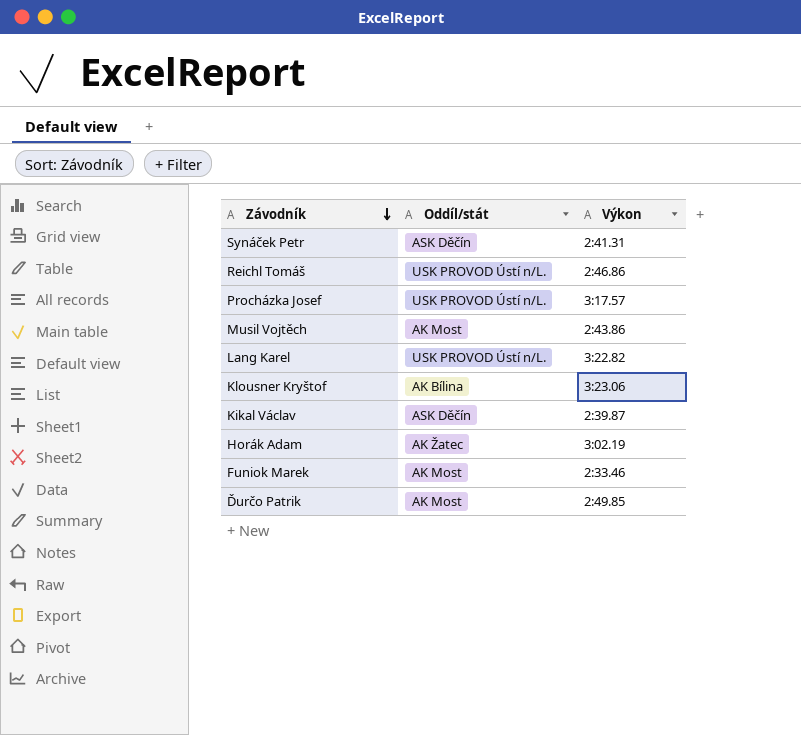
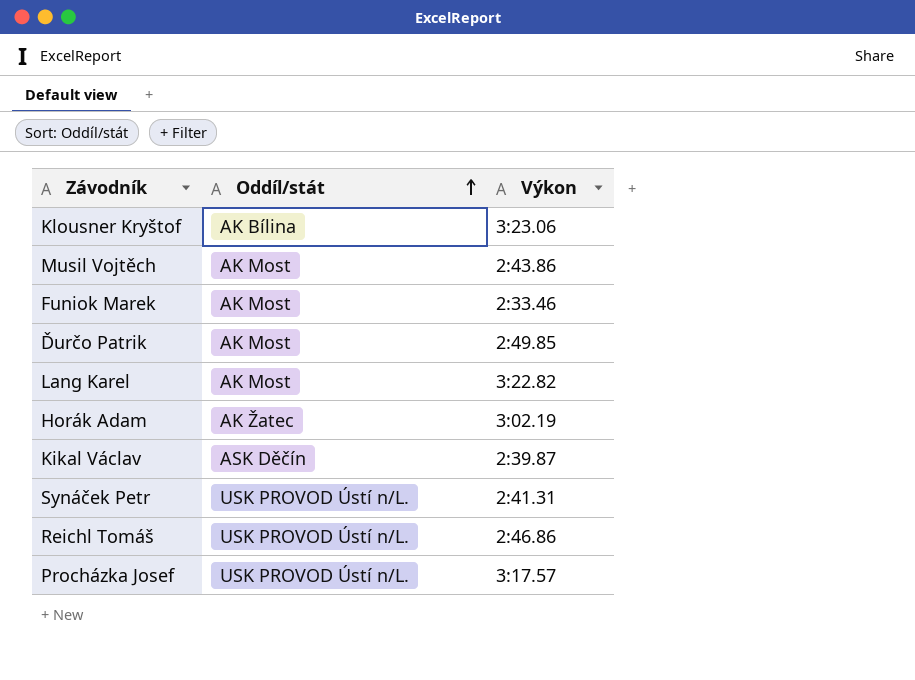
row order: Závodník descending -> Oddíl/stát ascending
Lang Karel | Oddíl/stát: USK PROVOD Ústí n/L. -> AK Most
Synáček Petr | Oddíl/stát: ASK Děčín -> USK PROVOD Ústí n/L.

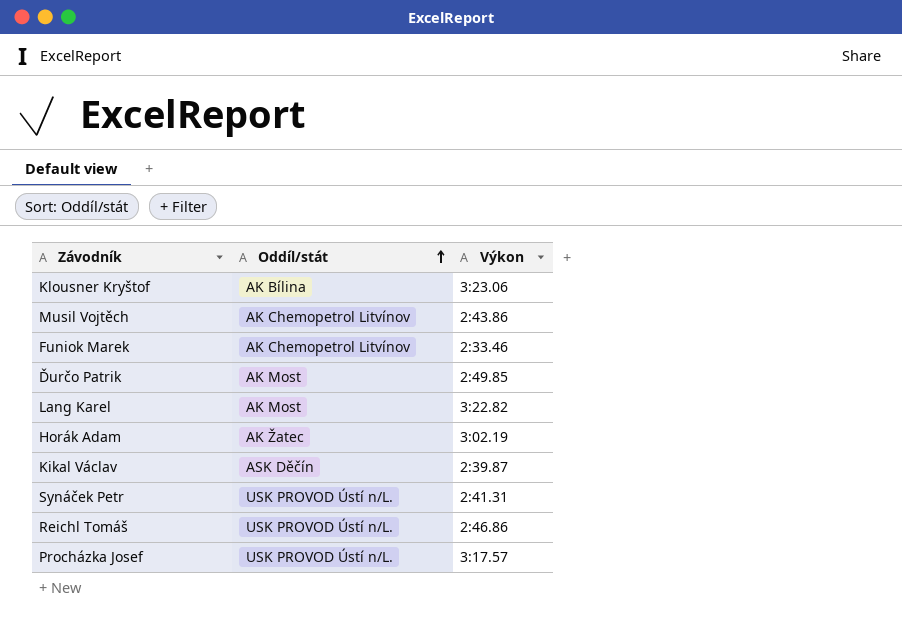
Musil Vojtěch | Oddíl/stát: AK Most -> AK Chemopetrol Litvínov
Funiok Marek | Oddíl/stát: AK Most -> AK Chemopetrol Litvínov

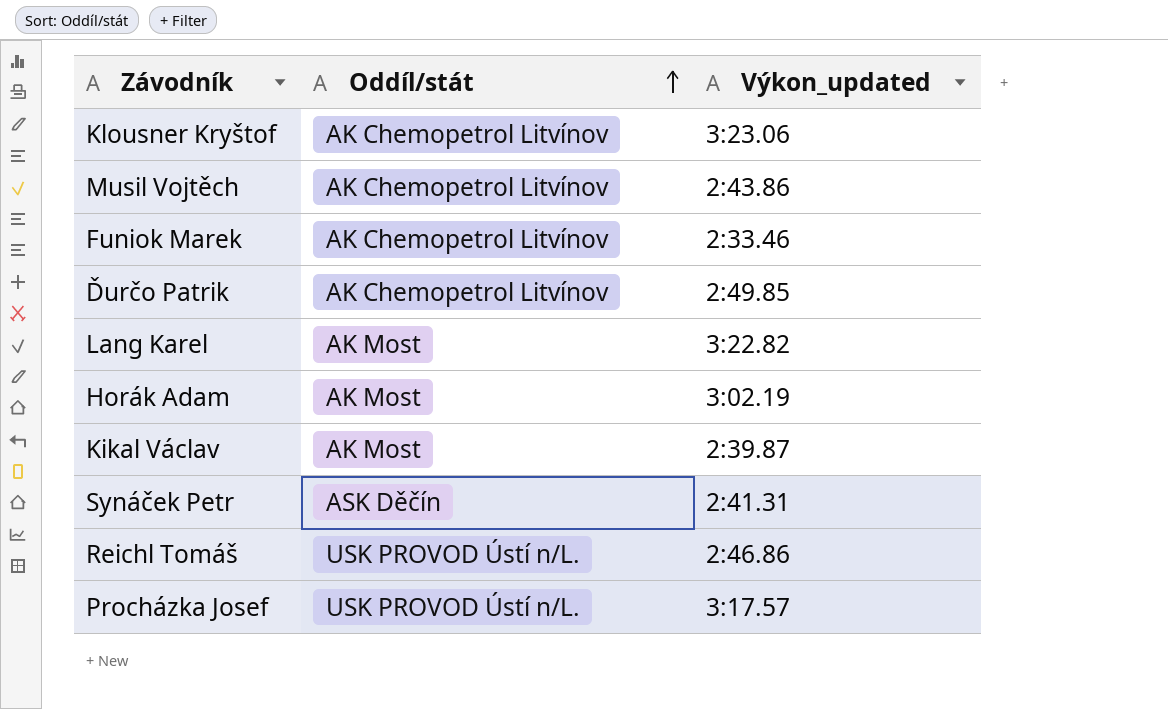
column name: Výkon -> Výkon_updated
Klousner Kryštof | Oddíl/stát: AK Bílina -> AK Chemopetrol Litvínov
Ďurčo Patrik | Oddíl/stát: AK Most -> AK Chemopetrol Litvínov
Horák Adam | Oddíl/stát: AK Žatec -> AK Most
Kikal Václav | Oddíl/stát: ASK Děčín -> AK Most
Synáček Petr | Oddíl/stát: USK PROVOD Ústí n/L. -> ASK Děčín

